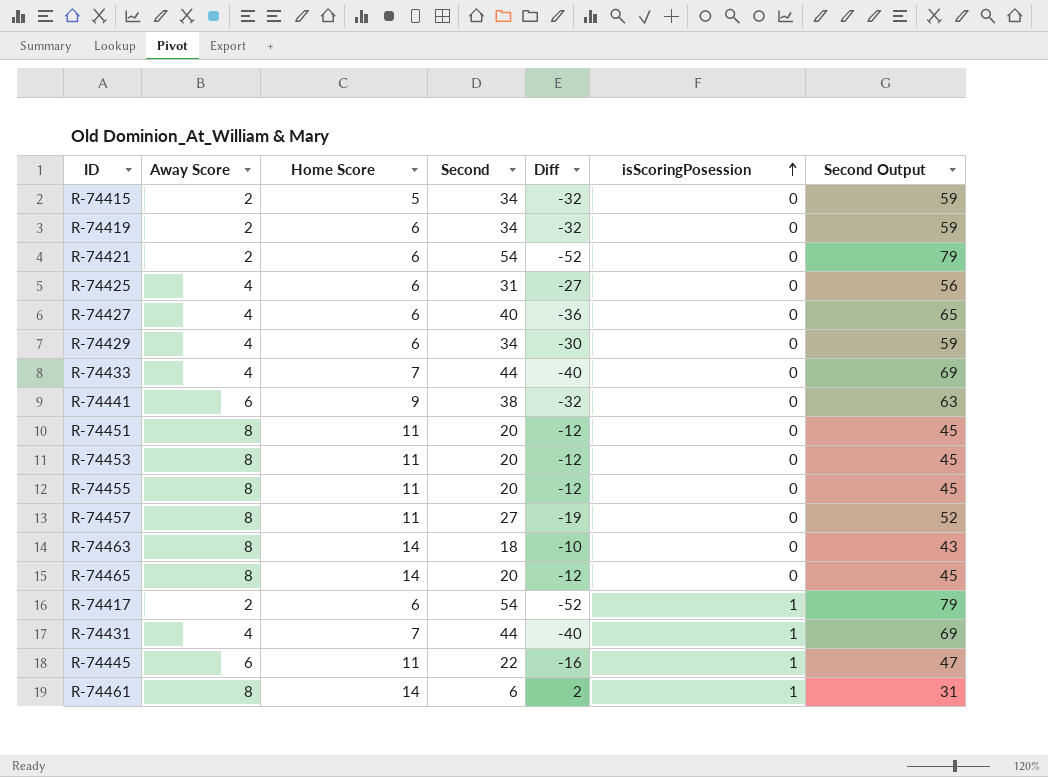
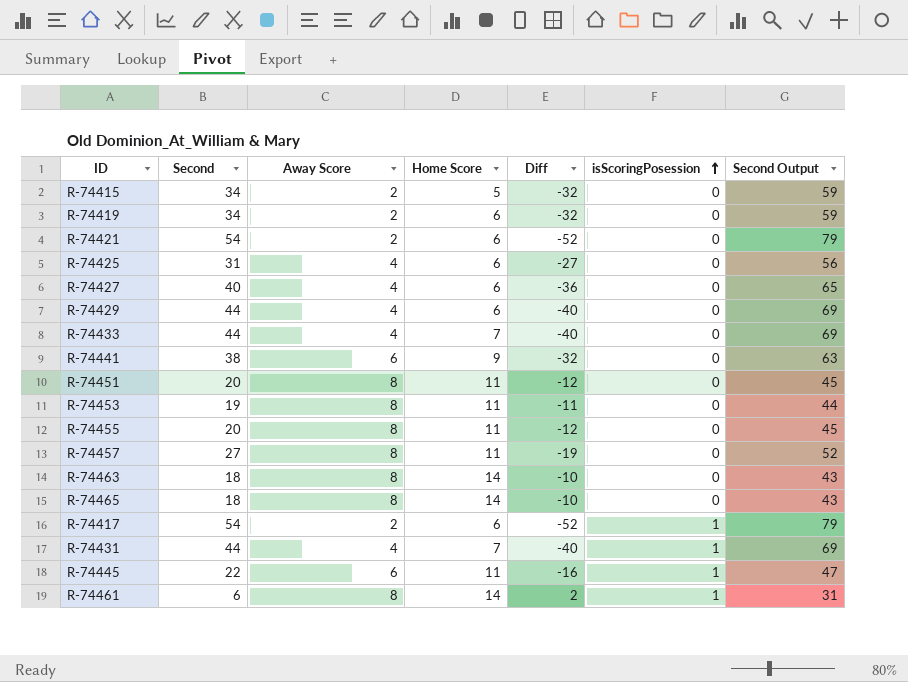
column Second | position: 4 -> 2
R-74429 | Second: 34 -> 44
R-74429 | Diff: -30 -> -40
R-74429 | Second Output: 59 -> 69
R-74453 | Second: 20 -> 19
R-74453 | Diff: -12 -> -11
R-74453 | Second Output: 45 -> 44
R-74465 | Second: 20 -> 18
R-74465 | Diff: -12 -> -10
R-74465 | Second Output: 45 -> 43

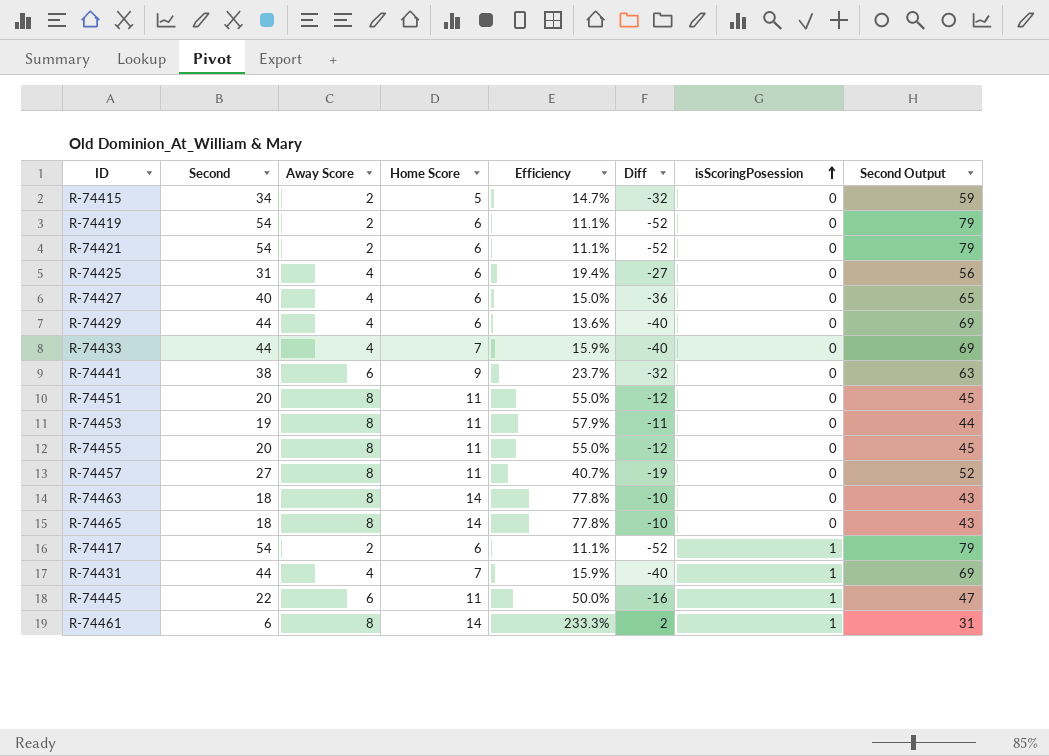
column Efficiency | formula: none -> [Home Score] / [Second]
R-74419 | Second: 34 -> 54
R-74419 | Diff: -32 -> -52
R-74419 | Second Output: 59 -> 79

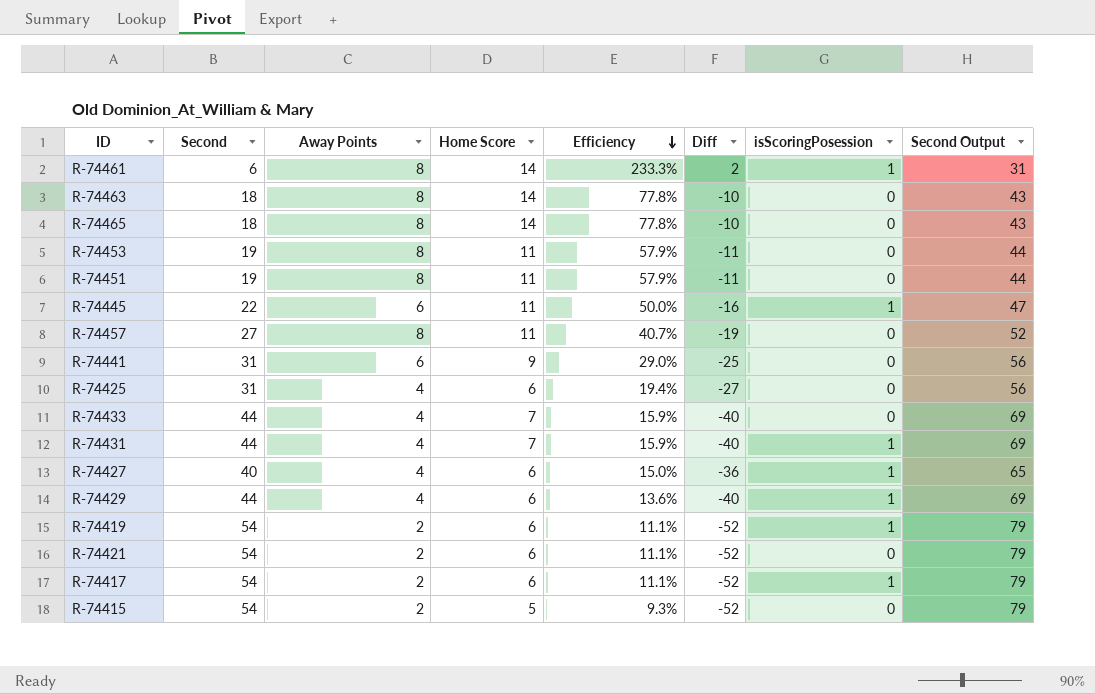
row order: isScoringPosession ascending -> Efficiency descending
column name: Away Score -> Away Points
row R-74455: 20 | 8 | 11 | 55.0% | -12 | 0 | 45 -> none
R-74451 | Second: 20 -> 19
R-74451 | Efficiency: 55.0% -> 57.9%
R-74451 | Diff: -12 -> -11
R-74451 | Second Output: 45 -> 44
R-74441 | Second: 38 -> 31
R-74441 | Efficiency: 23.7% -> 29.0%
R-74441 | Diff: -32 -> -25
R-74441 | Second Output: 63 -> 56
R-74427 | isScoringPosession: 0 -> 1
R-74429 | isScoringPosession: 0 -> 1
R-74419 | isScoringPosession: 0 -> 1
R-74415 | Second: 34 -> 54
R-74415 | Efficiency: 14.7% -> 9.3%
R-74415 | Diff: -32 -> -52
R-74415 | Second Output: 59 -> 79

